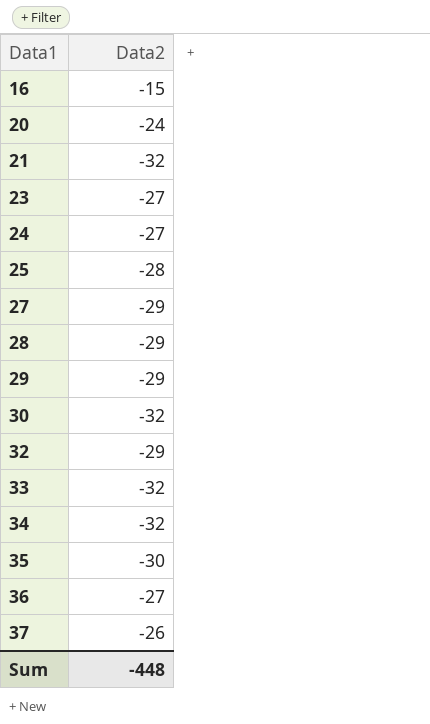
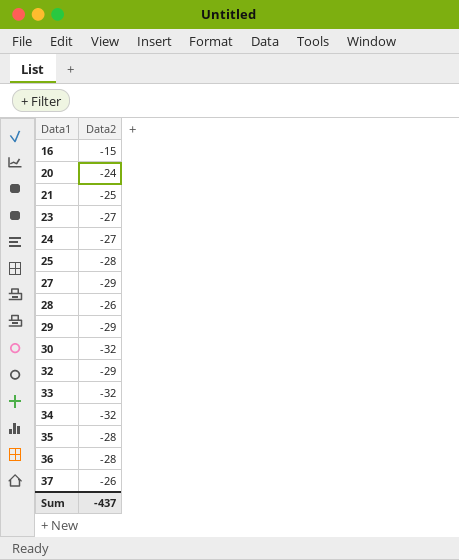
21 | Data2: -32 -> -25
28 | Data2: -29 -> -26
35 | Data2: -30 -> -28
36 | Data2: -27 -> -28
Sum | Data2: -448 -> -437

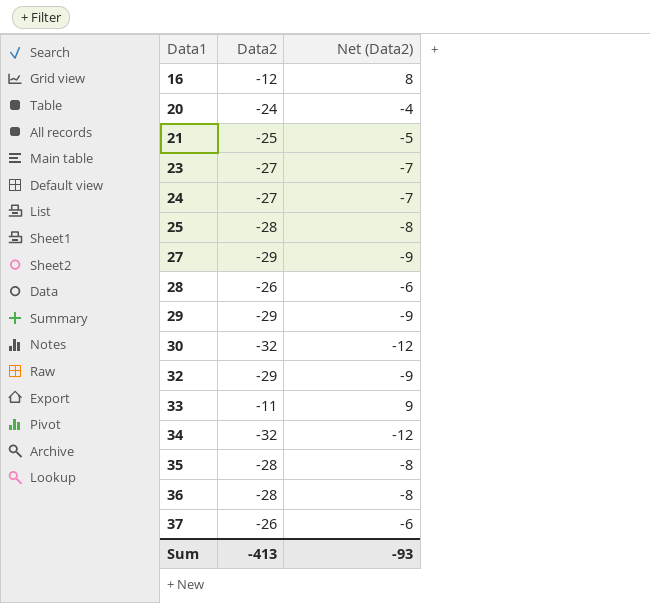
column Net (Data2) | formula: none -> [Data2] + 20
16 | Data2: -15 -> -12
33 | Data2: -32 -> -11
Sum | Data2: -437 -> -413

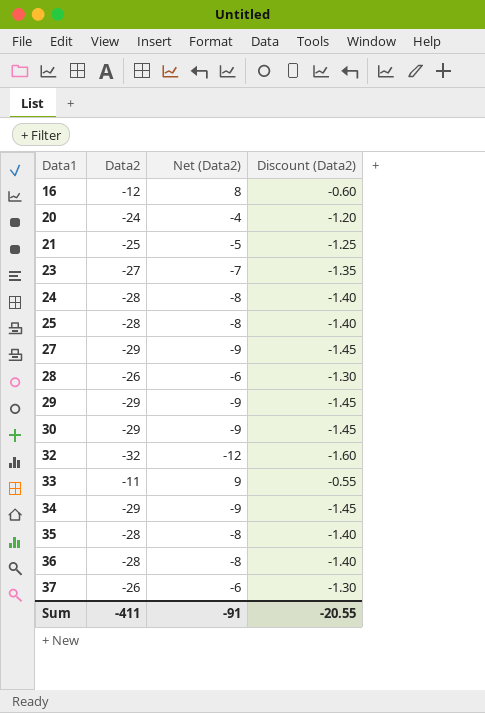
column Discount (Data2) | formula: none -> [Data2] * 0.05
24 | Data2: -27 -> -28
24 | Net (Data2): -7 -> -8
30 | Data2: -32 -> -29
30 | Net (Data2): -12 -> -9
32 | Data2: -29 -> -32
32 | Net (Data2): -9 -> -12
34 | Data2: -32 -> -29
34 | Net (Data2): -12 -> -9
Sum | Data2: -413 -> -411
Sum | Net (Data2): -93 -> -91

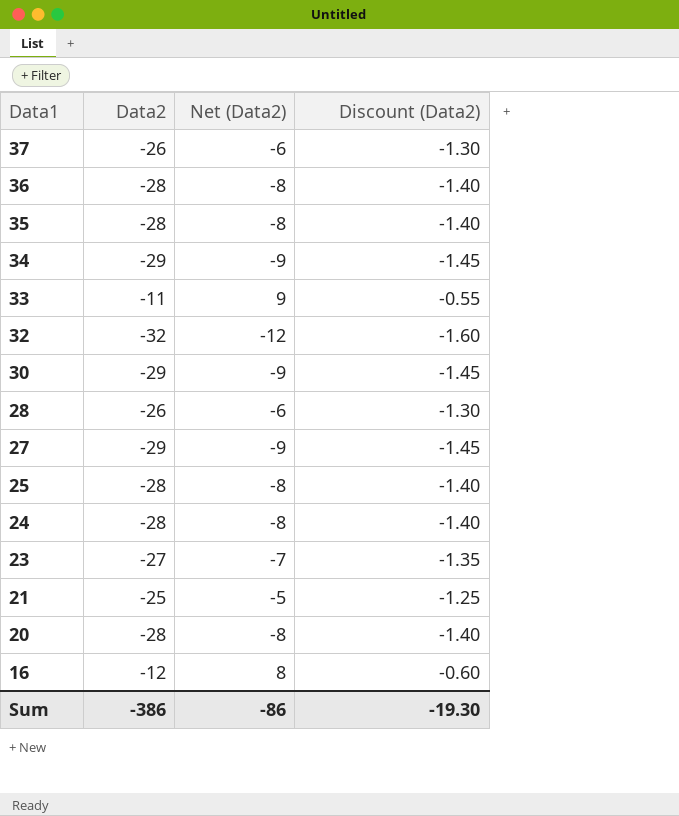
row order: Data1 ascending -> Data1 descending
row 29: -29 | -9 | -1.45 -> none
20 | Data2: -24 -> -28
20 | Net (Data2): -4 -> -8
20 | Discount (Data2): -1.20 -> -1.40
Sum | Data2: -411 -> -386
Sum | Net (Data2): -91 -> -86
Sum | Discount (Data2): -20.55 -> -19.30

